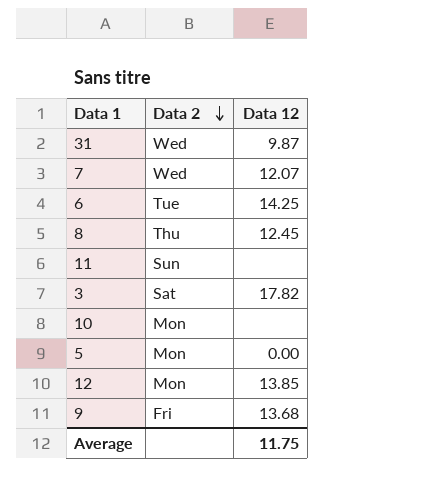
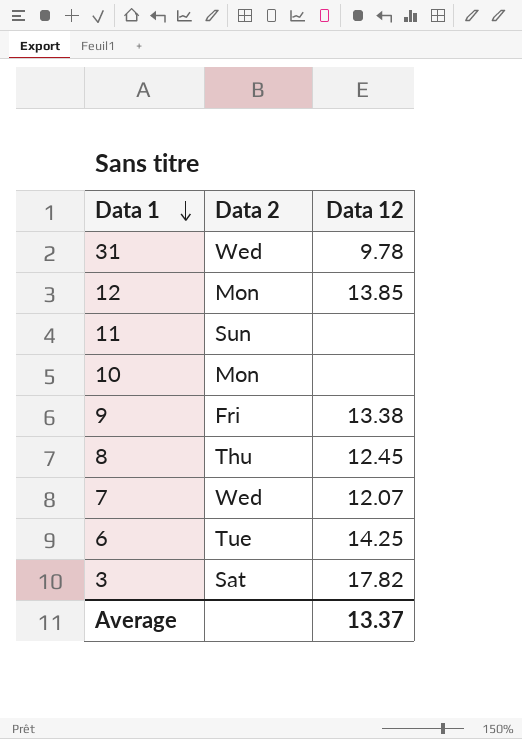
row order: Data 2 descending -> Data 1 descending
row 5: Mon | 0.00 -> none
31 | Data 12: 9.87 -> 9.78
9 | Data 12: 13.68 -> 13.38
Average | Data 12: 11.75 -> 13.37

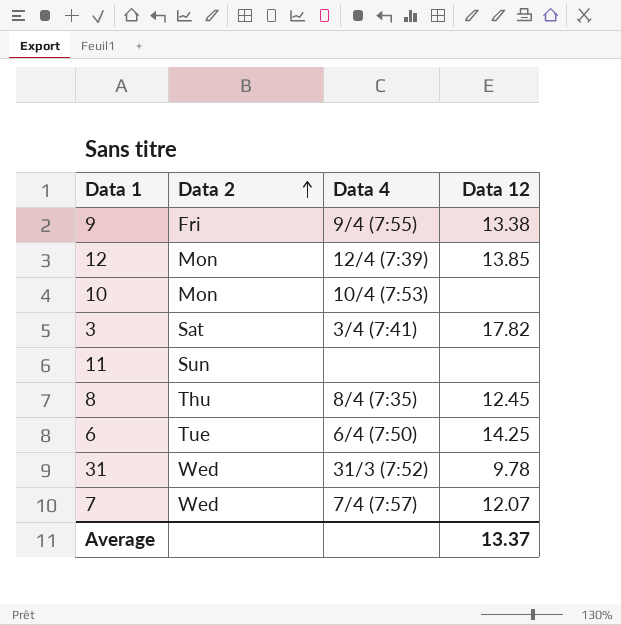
row order: Data 1 descending -> Data 2 ascending
column Data 4 | position: none -> 3

